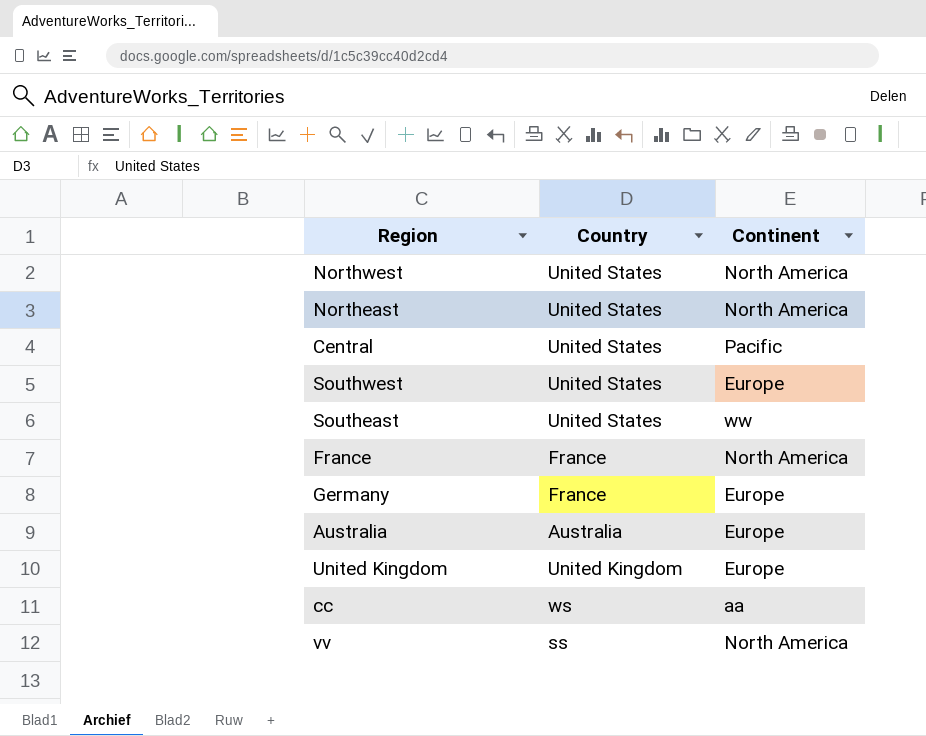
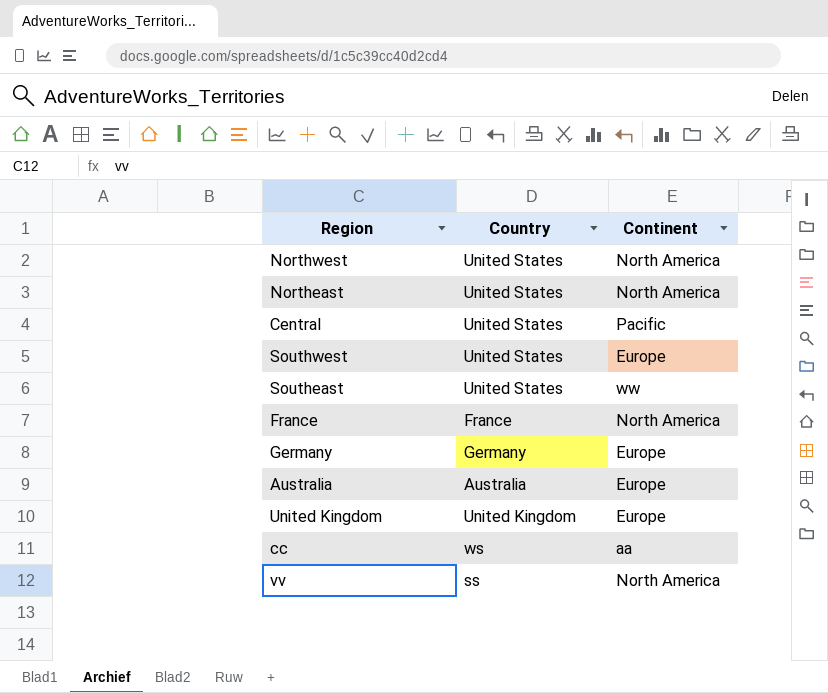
Germany | Country: France -> Germany

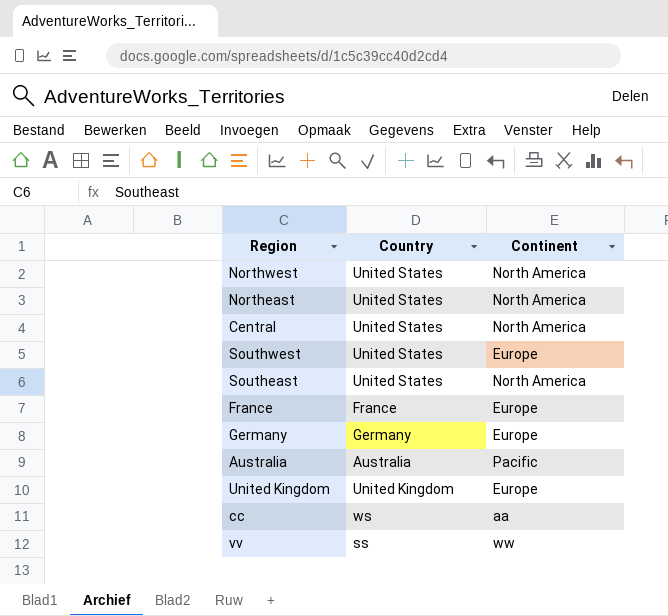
Central | Continent: Pacific -> North America
Southeast | Continent: ww -> North America
France | Continent: North America -> Europe
Australia | Continent: Europe -> Pacific
vv | Continent: North America -> ww

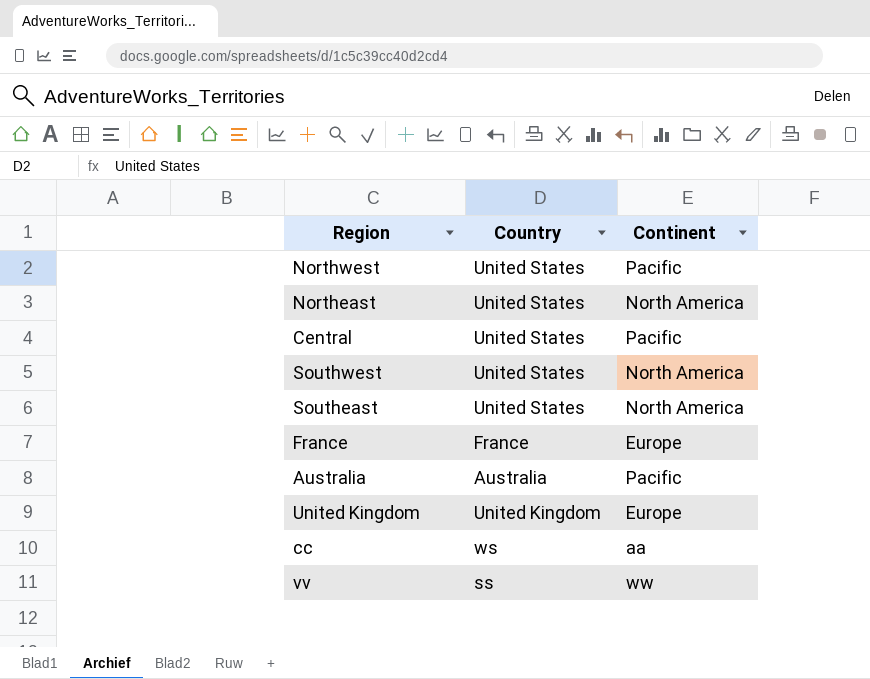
row Germany: Germany | Europe -> none
Northwest | Continent: North America -> Pacific
Central | Continent: North America -> Pacific
Southwest | Continent: Europe -> North America

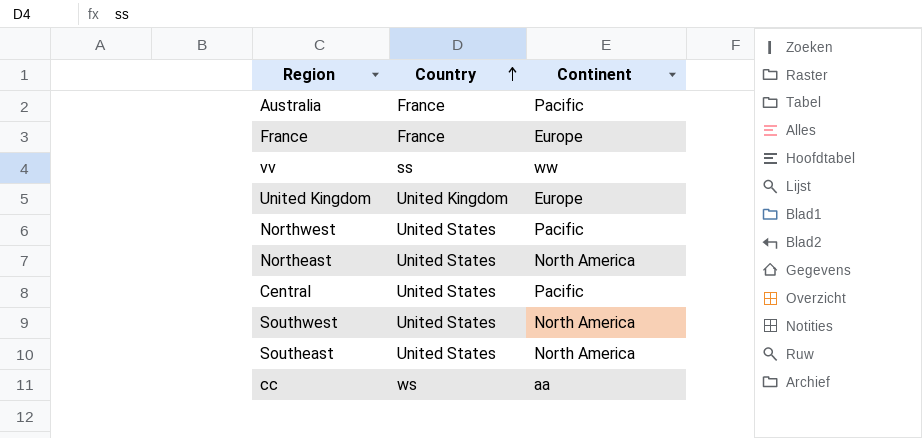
row order: none -> Country ascending
Australia | Country: Australia -> France

